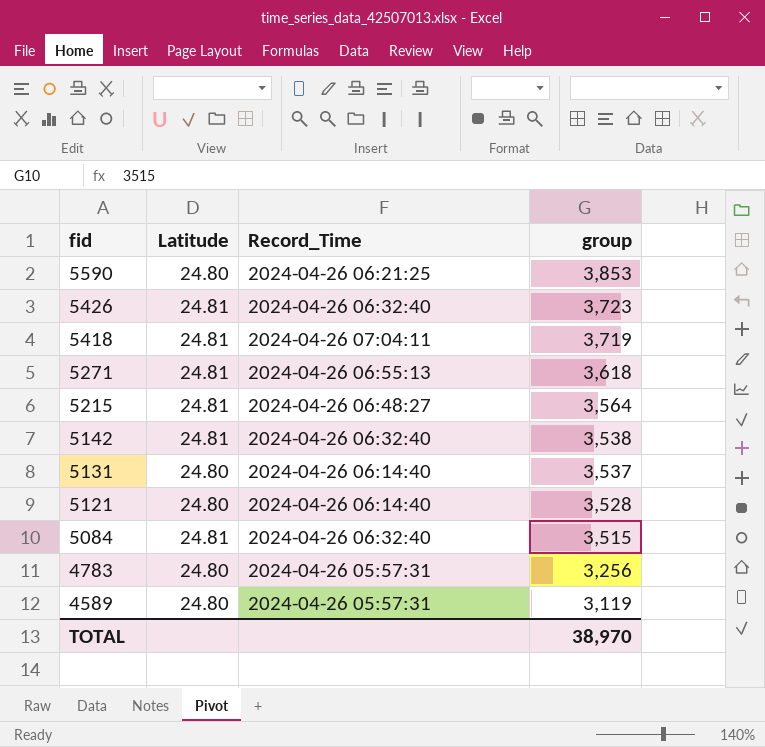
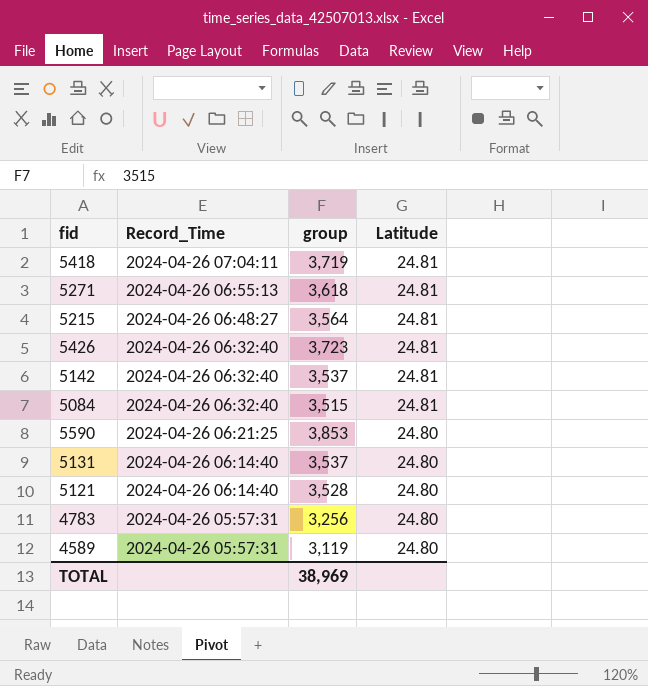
row order: fid descending -> Record_Time descending
column Latitude | position: 2 -> 4
5142 | group: 3,538 -> 3,537
TOTAL | group: 38,970 -> 38,969

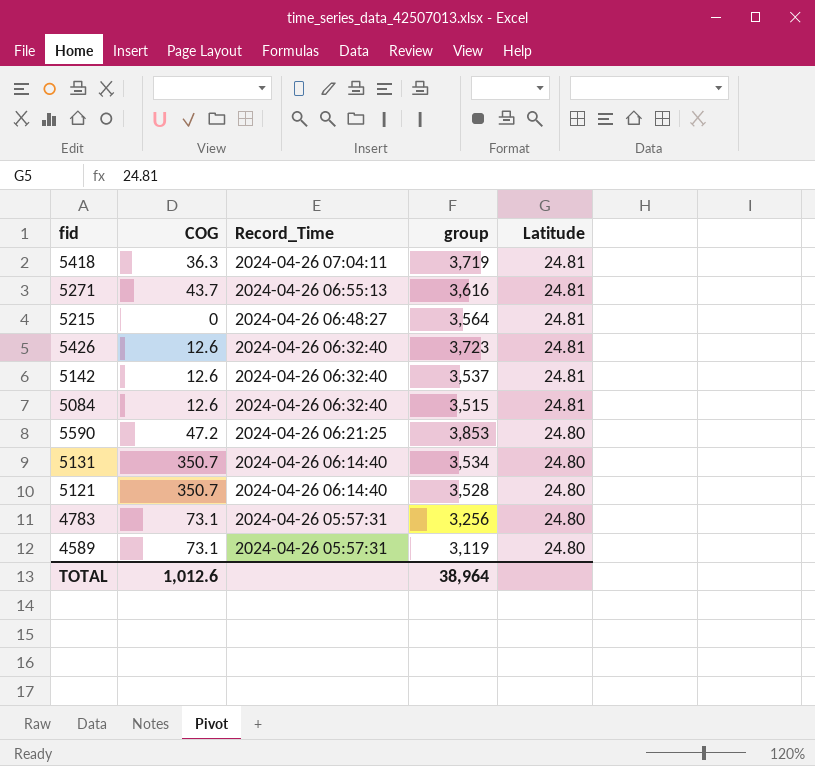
column COG | position: none -> 2
5271 | group: 3,618 -> 3,616
5131 | group: 3,537 -> 3,534
TOTAL | group: 38,969 -> 38,964

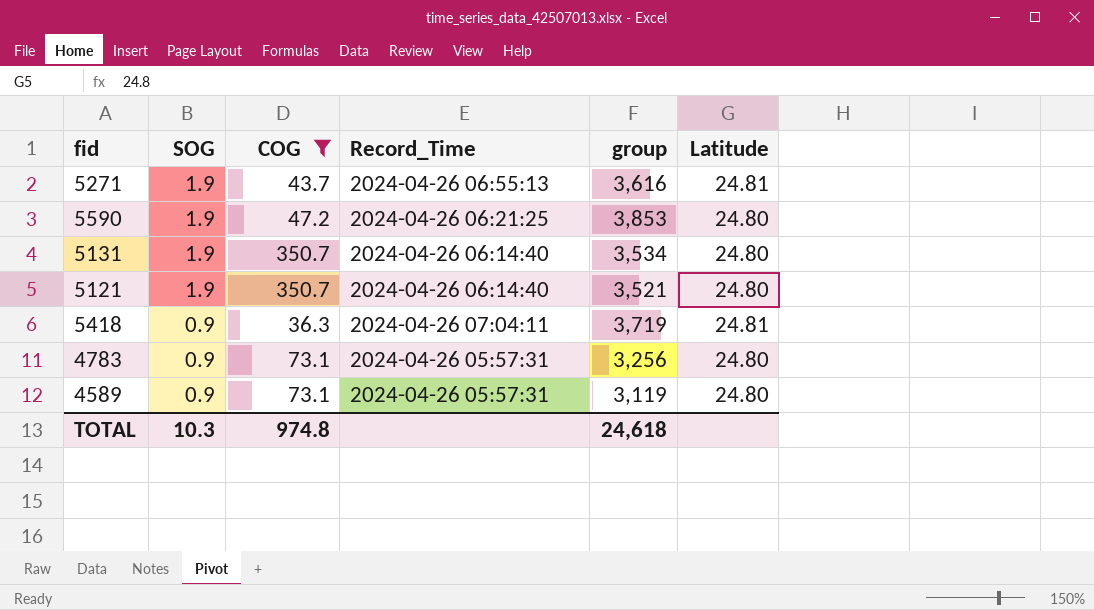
filter: none -> COG >= 36.3
row order: Record_Time descending -> SOG descending
column SOG | position: none -> 2
5121 | group: 3,528 -> 3,521
TOTAL | COG: 1,012.6 -> 974.8
TOTAL | group: 38,964 -> 24,618

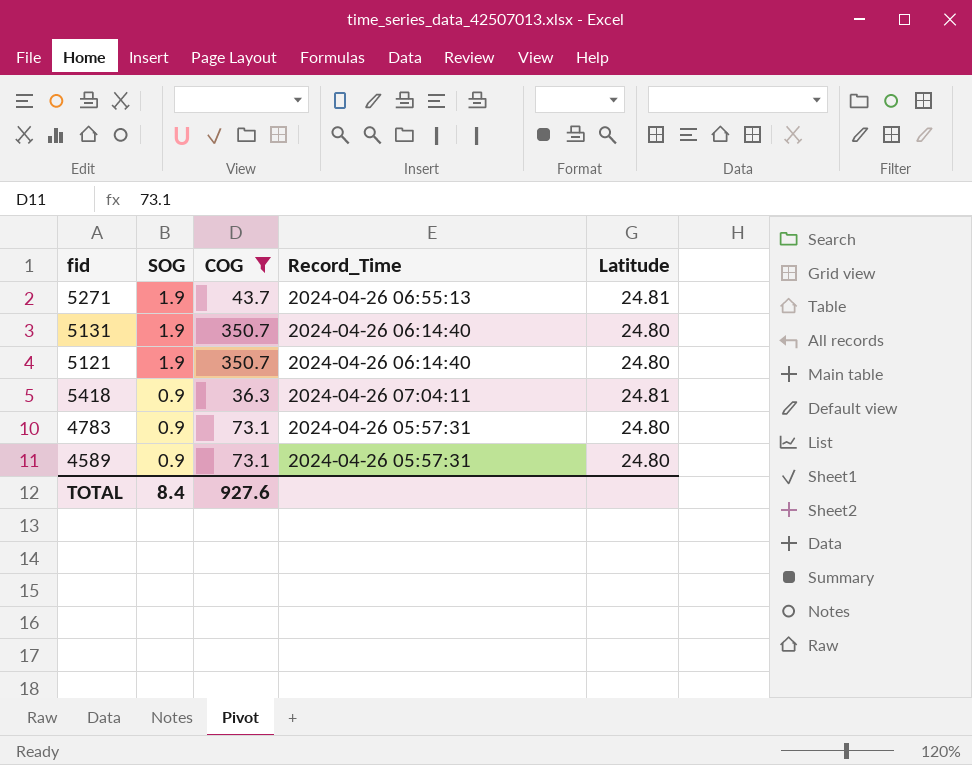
column group | position: 5 -> none
row 5590: 1.9 | 47.2 | 2024-04-26 06:21:25 | 3,853 | 24.80 -> none
TOTAL | SOG: 10.3 -> 8.4
TOTAL | COG: 974.8 -> 927.6

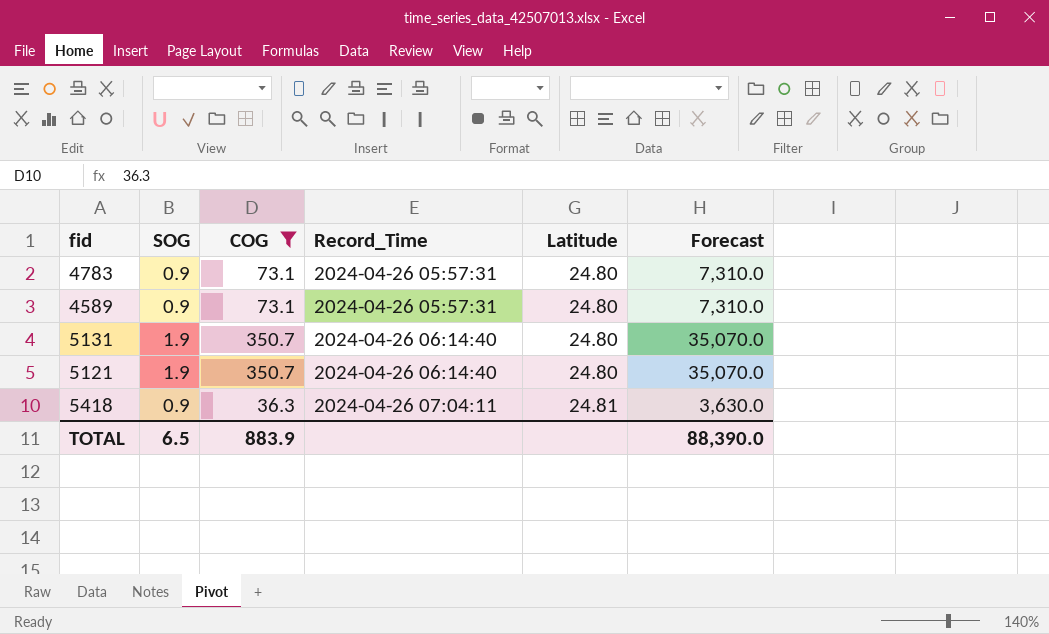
row order: SOG descending -> Record_Time ascending
column Forecast | formula: none -> [COG] * 100
row 5271: 1.9 | 43.7 | 2024-04-26 06:55:13 | 24.81 -> none
TOTAL | SOG: 8.4 -> 6.5
TOTAL | COG: 927.6 -> 883.9

